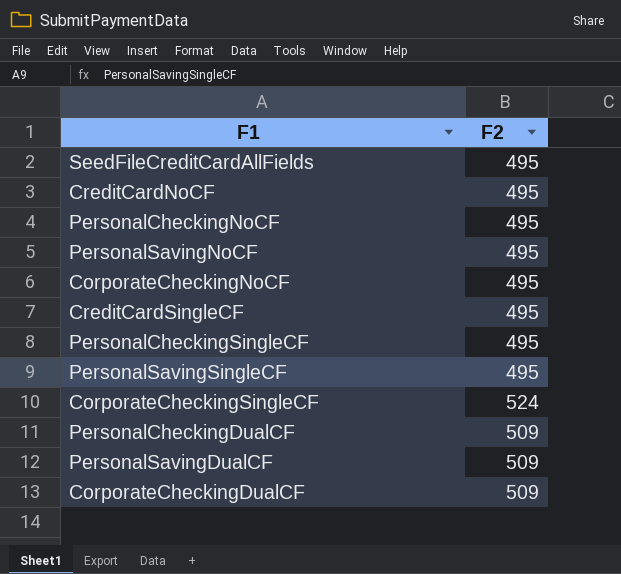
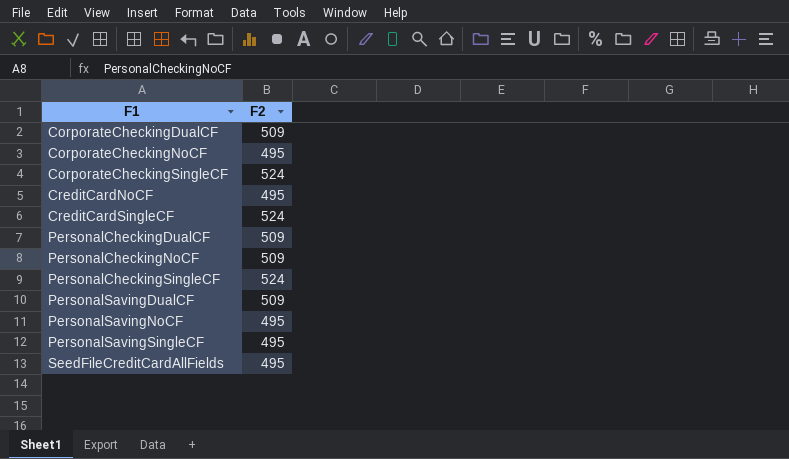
row order: none -> F1 ascending
CreditCardSingleCF | F2: 495 -> 524
PersonalCheckingNoCF | F2: 495 -> 509
PersonalCheckingSingleCF | F2: 495 -> 524

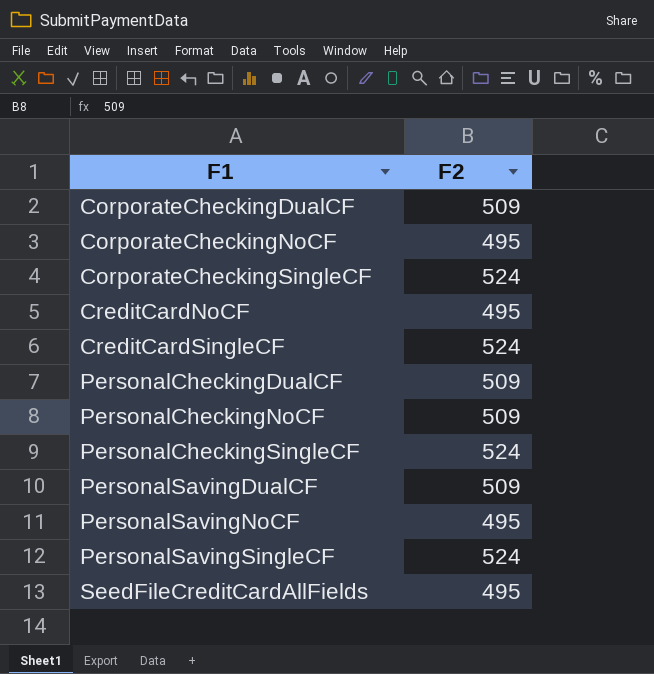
PersonalSavingSingleCF | F2: 495 -> 524

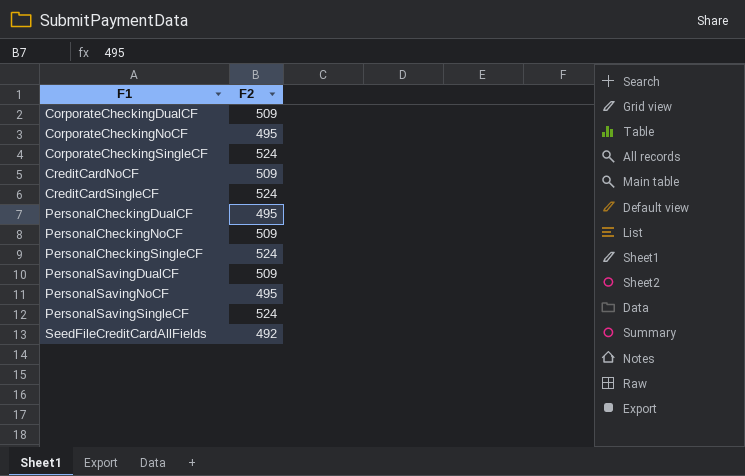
CreditCardNoCF | F2: 495 -> 509
PersonalCheckingDualCF | F2: 509 -> 495
SeedFileCreditCardAllFields | F2: 495 -> 492

